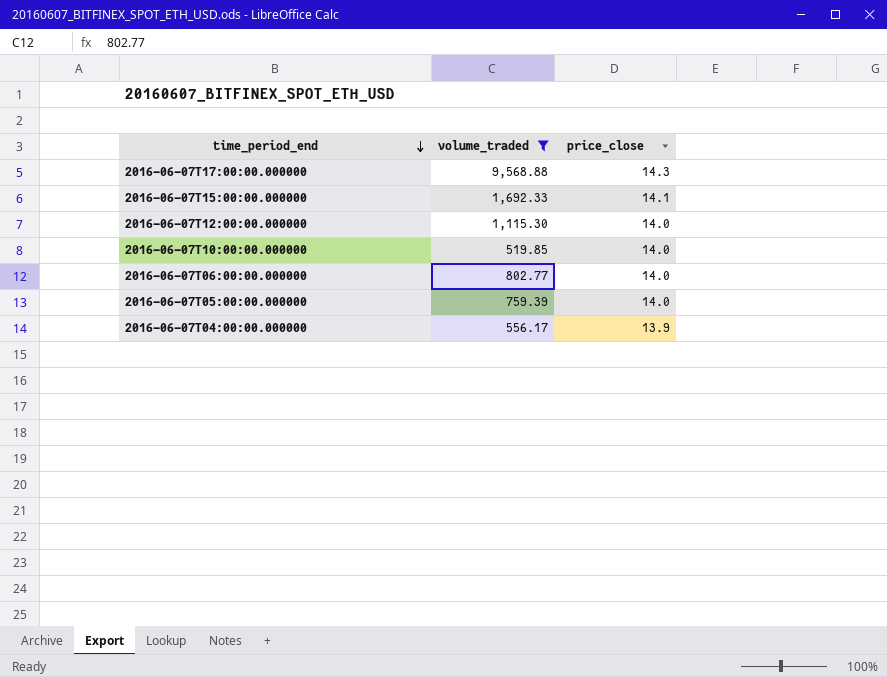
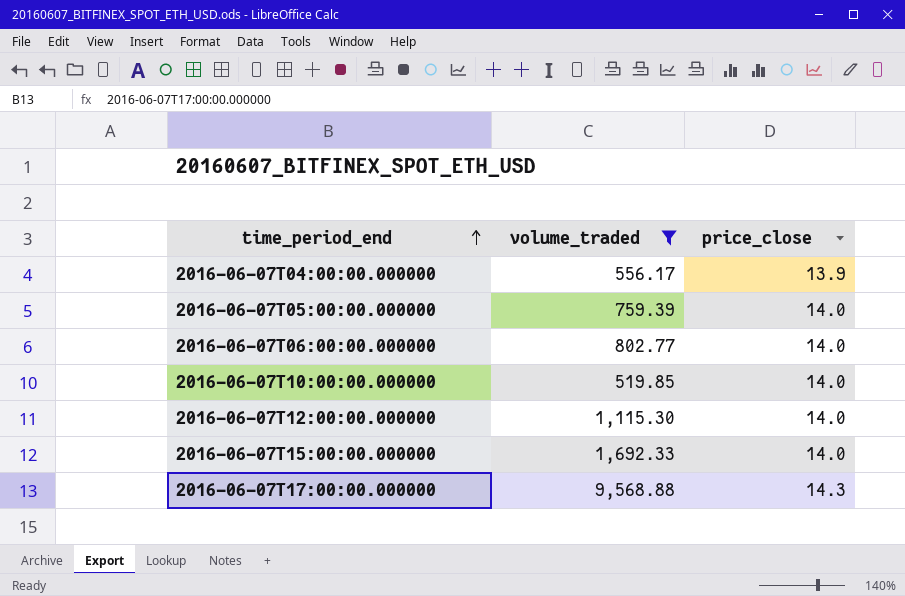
row order: time_period_end descending -> time_period_end ascending
2016-06-07T15:00:00.000000 | price_close: 14.1 -> 14.0

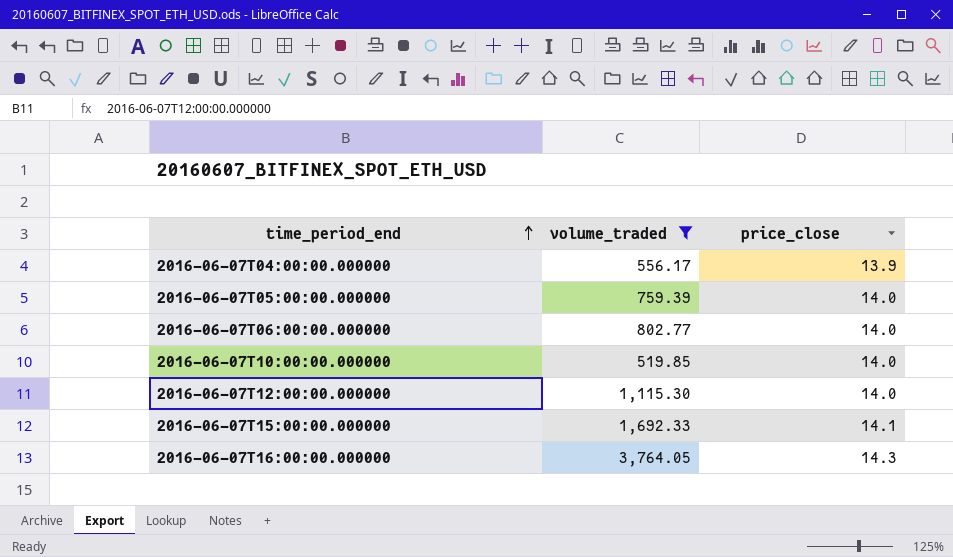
row 2016-06-07T17:00:00.000000: 9,568.88 | 14.3 -> none
2016-06-07T15:00:00.000000 | price_close: 14.0 -> 14.1
row 2016-06-07T16:00:00.000000: none -> 3,764.05 | 14.3

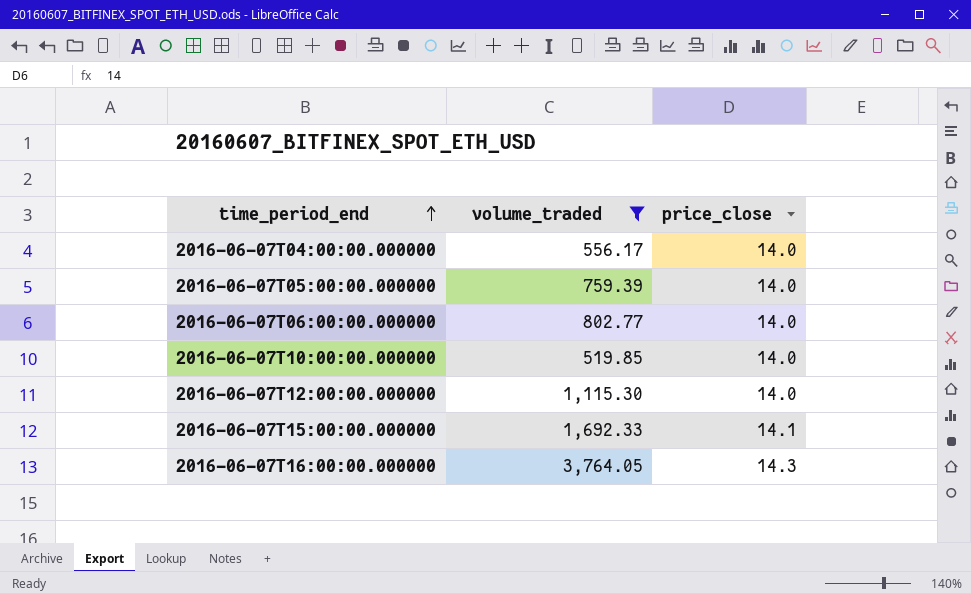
2016-06-07T04:00:00.000000 | price_close: 13.9 -> 14.0

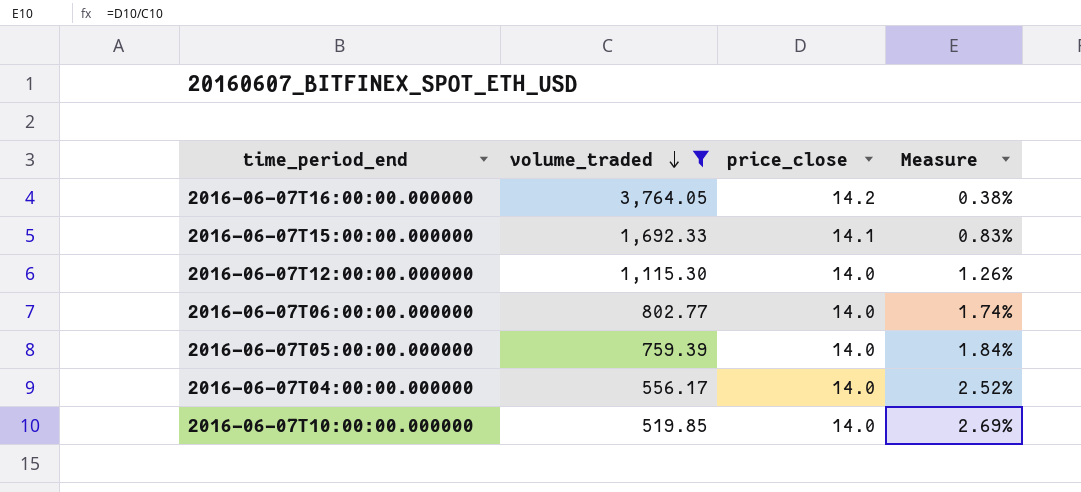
row order: time_period_end ascending -> volume_traded descending
column Measure | formula: none -> [price_close] / [volume_traded]
2016-06-07T16:00:00.000000 | price_close: 14.3 -> 14.2

